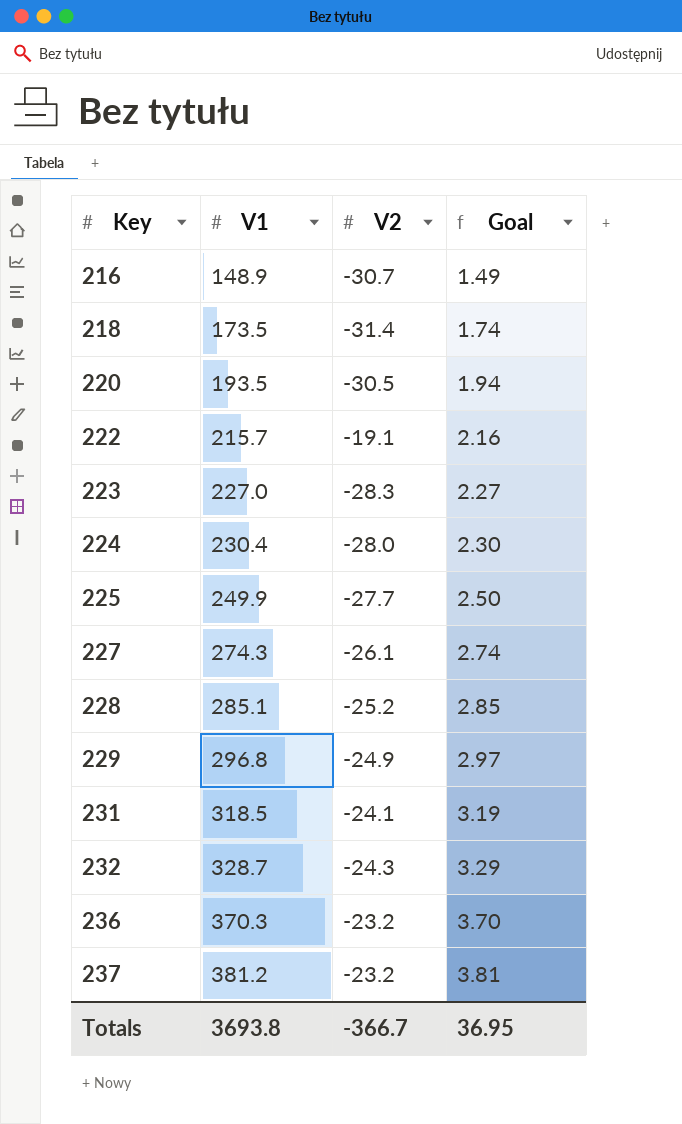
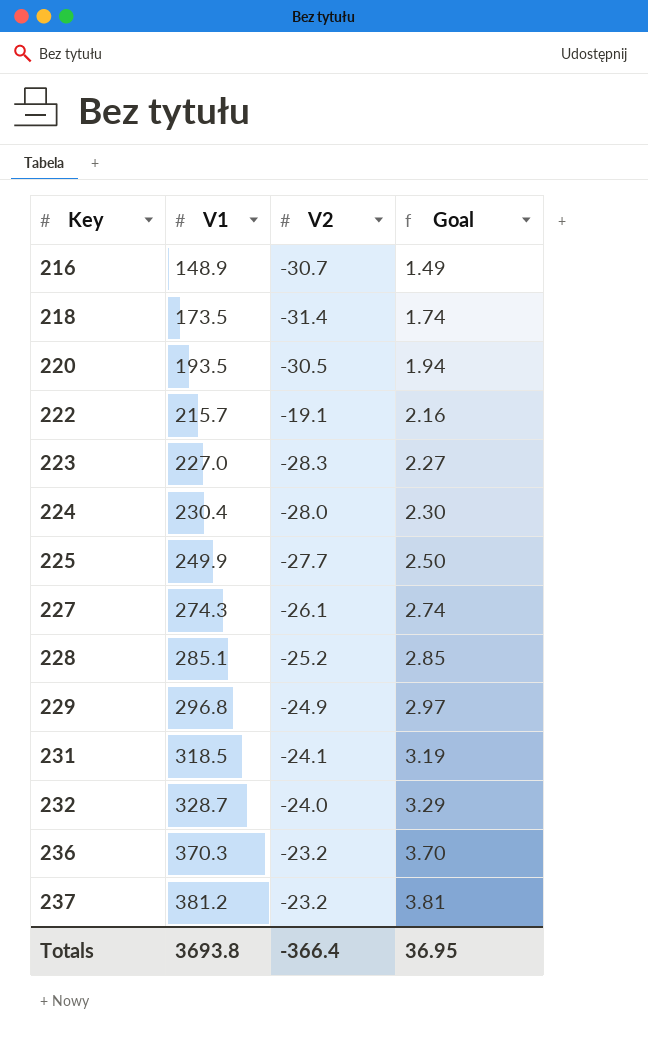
232 | V2: -24.3 -> -24.0
Totals | V2: -366.7 -> -366.4

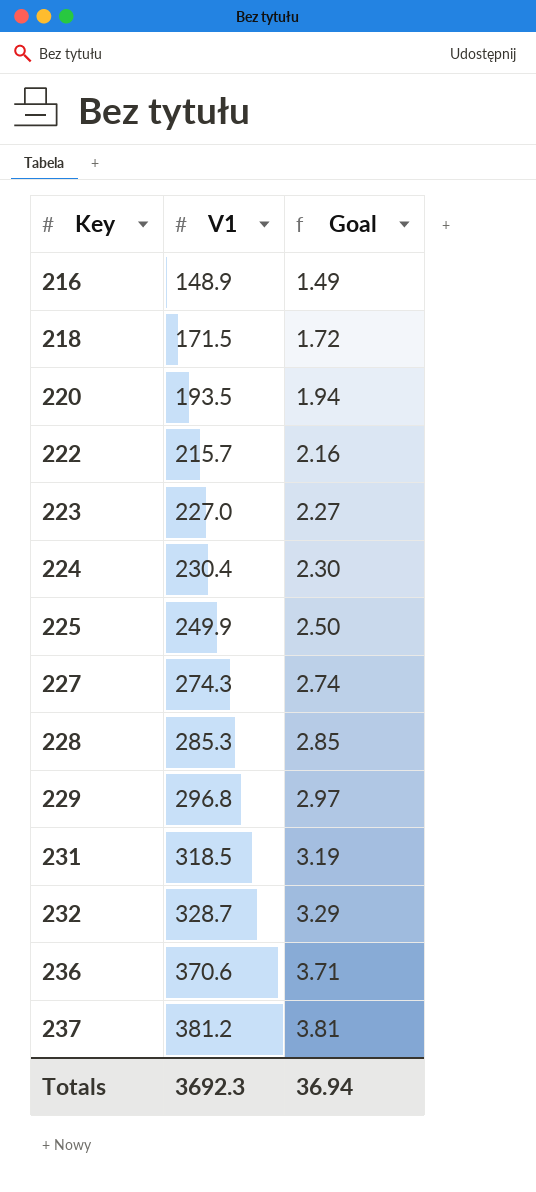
column V2 | position: 3 -> none
218 | V1: 173.5 -> 171.5
218 | Goal: 1.74 -> 1.72
228 | V1: 285.1 -> 285.3
236 | V1: 370.3 -> 370.6
236 | Goal: 3.70 -> 3.71
Totals | V1: 3693.8 -> 3692.3
Totals | Goal: 36.95 -> 36.94

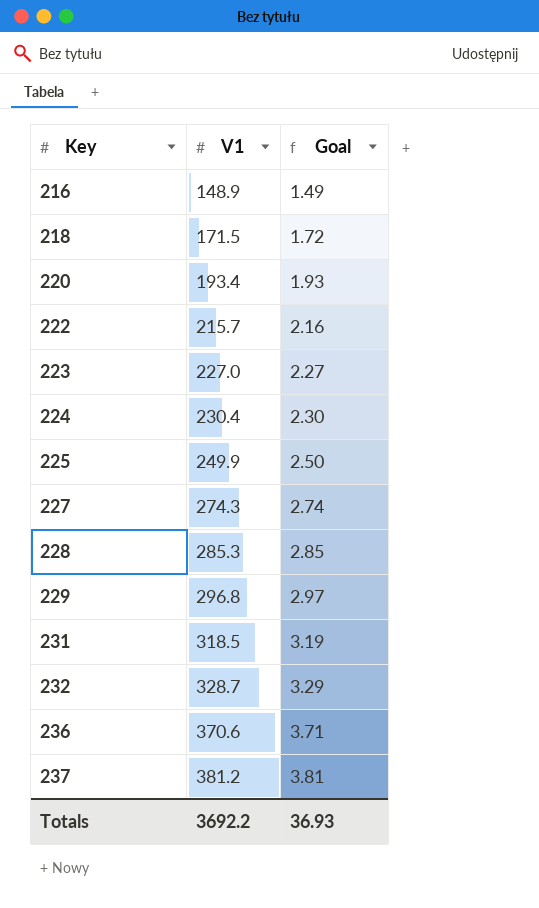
220 | V1: 193.5 -> 193.4
220 | Goal: 1.94 -> 1.93
Totals | V1: 3692.3 -> 3692.2
Totals | Goal: 36.94 -> 36.93

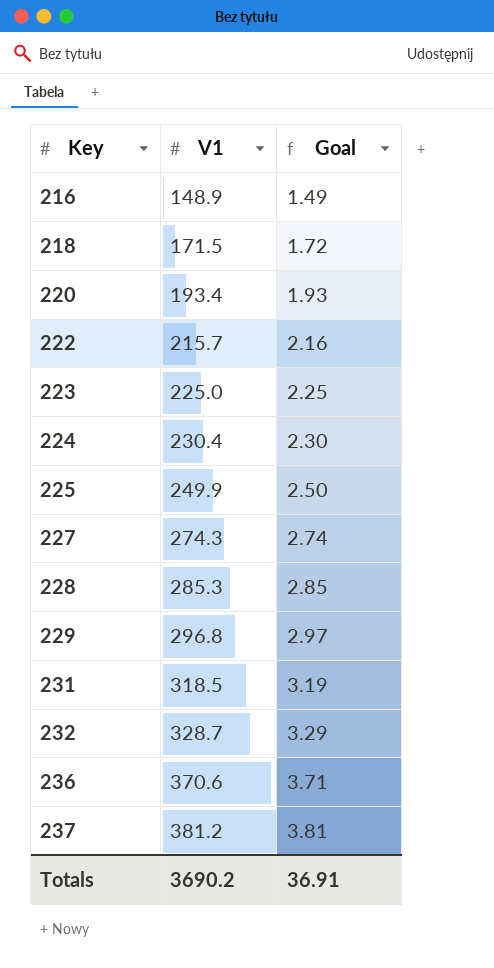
223 | V1: 227.0 -> 225.0
223 | Goal: 2.27 -> 2.25
Totals | V1: 3692.2 -> 3690.2
Totals | Goal: 36.93 -> 36.91

